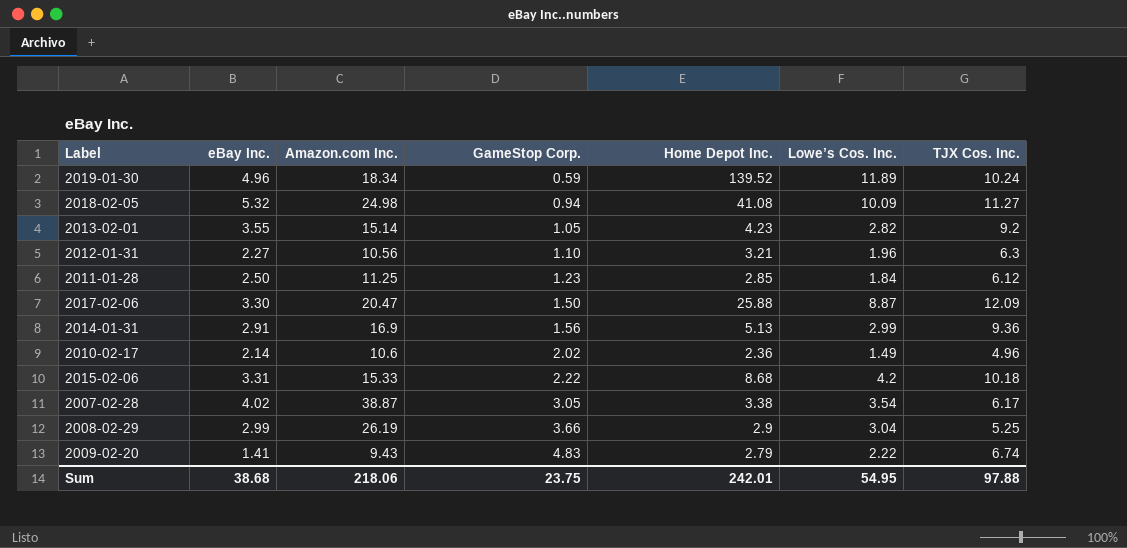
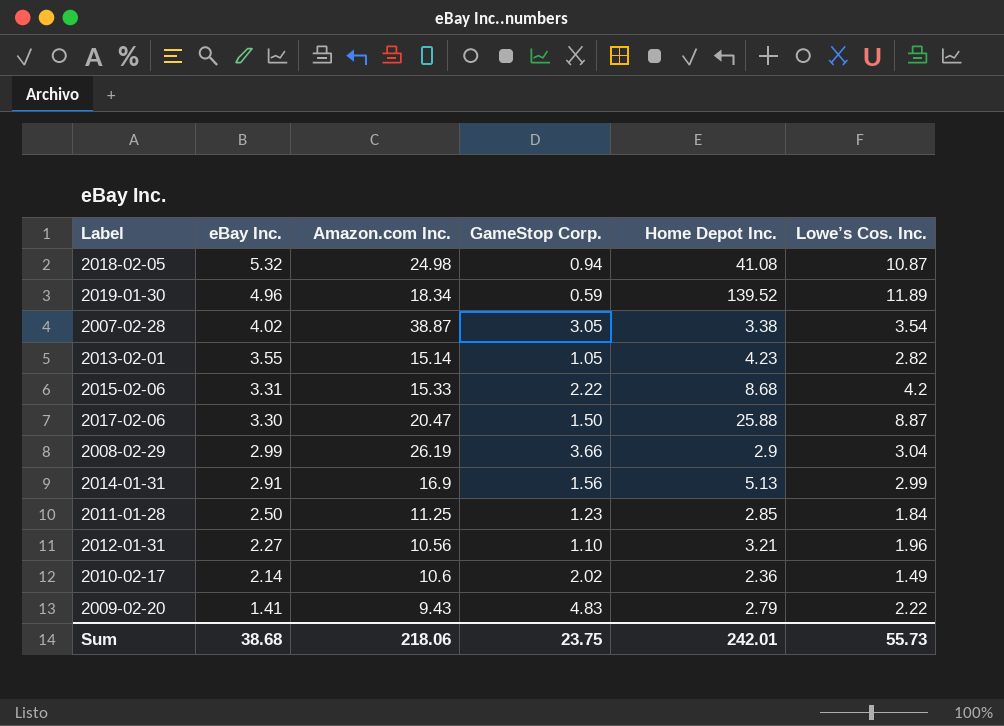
row order: GameStop Corp. ascending -> eBay Inc. descending
column TJX Cos. Inc. | position: 7 -> none
2018-02-05 | Lowe’s Cos. Inc.: 10.09 -> 10.87
Sum | Lowe’s Cos. Inc.: 54.95 -> 55.73

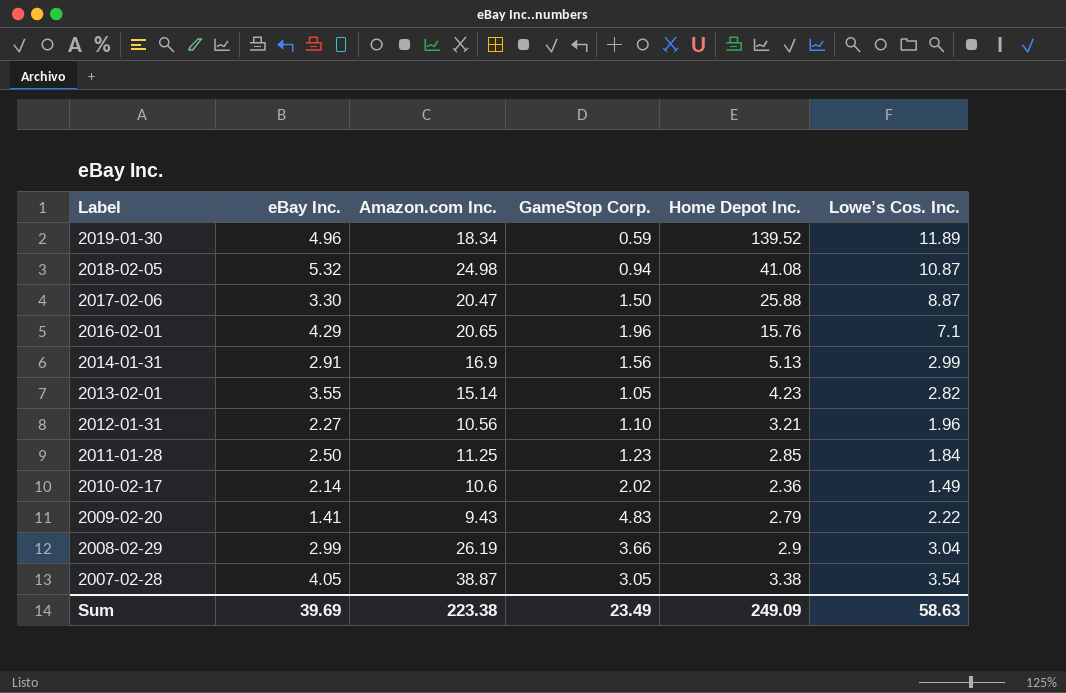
row order: eBay Inc. descending -> Label descending
row 2015-02-06: 3.31 | 15.33 | 2.22 | 8.68 | 4.2 -> none
row 2016-02-01: none -> 4.29 | 20.65 | 1.96 | 15.76 | 7.1
2007-02-28 | eBay Inc.: 4.02 -> 4.05
Sum | eBay Inc.: 38.68 -> 39.69
Sum | Amazon.com Inc.: 218.06 -> 223.38
Sum | GameStop Corp.: 23.75 -> 23.49
Sum | Home Depot Inc.: 242.01 -> 249.09
Sum | Lowe’s Cos. Inc.: 55.73 -> 58.63

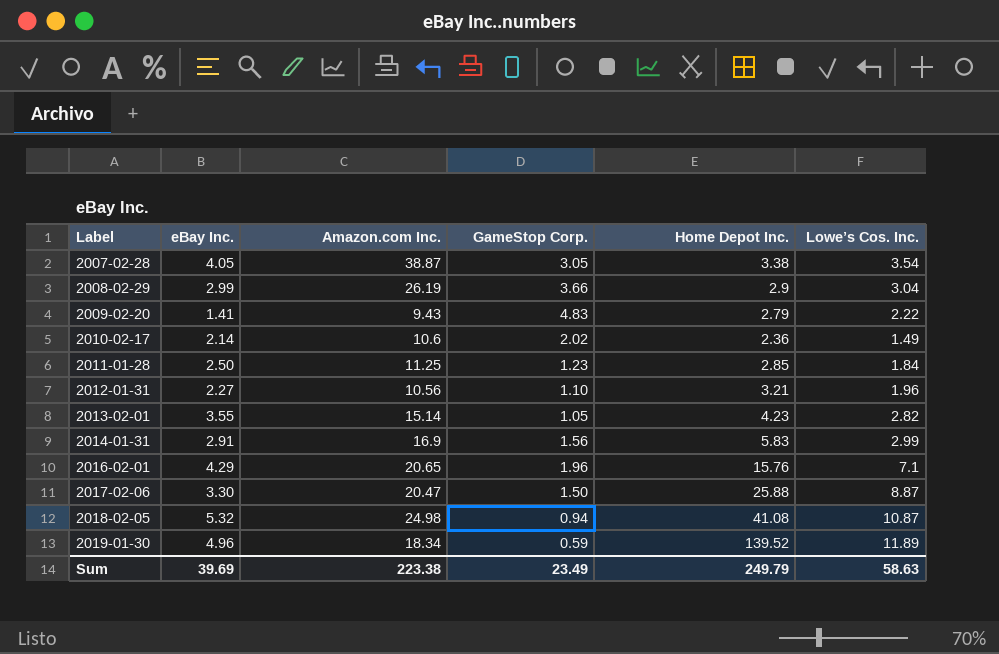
row order: Label descending -> Label ascending
2014-01-31 | Home Depot Inc.: 5.13 -> 5.83
Sum | Home Depot Inc.: 249.09 -> 249.79

